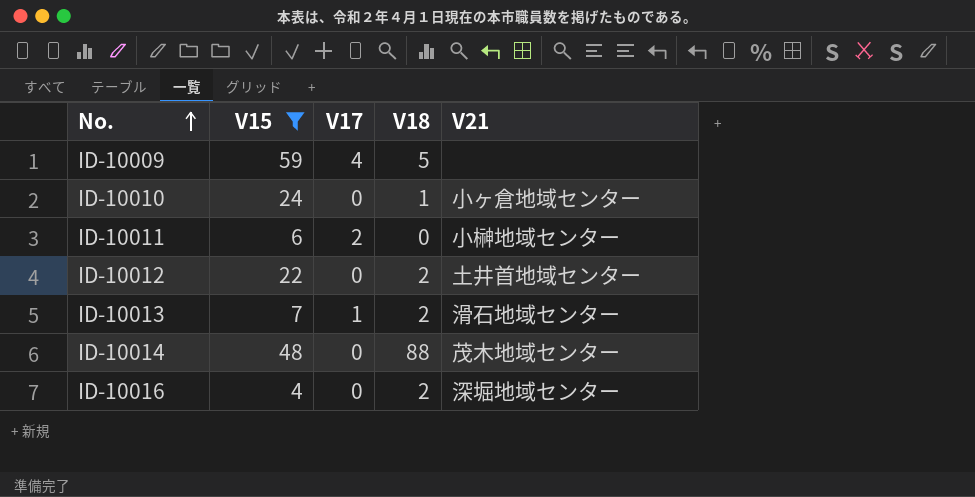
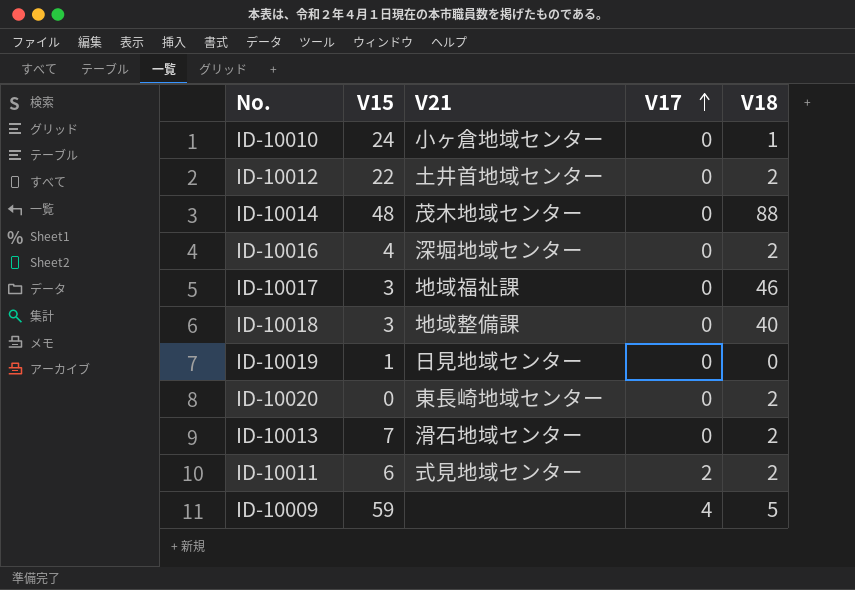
filter: V15 >= 4 -> none
row order: No. ascending -> V17 ascending
column V21 | position: 5 -> 3
ID-10013 | V17: 1 -> 0
ID-10011 | V21: 小榊地域センター -> 式見地域センター
ID-10011 | V18: 0 -> 2

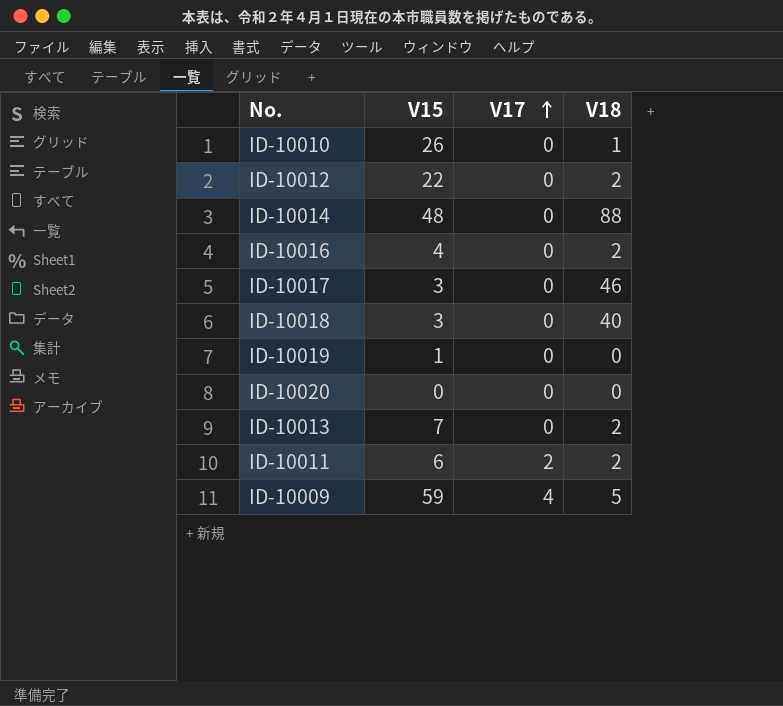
column V21 | position: 3 -> none
ID-10010 | V15: 24 -> 26
ID-10020 | V18: 2 -> 0

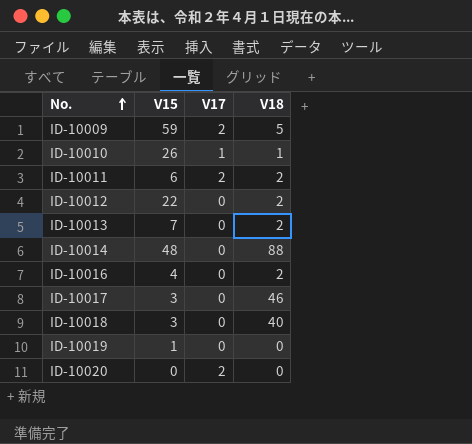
row order: V17 ascending -> No. ascending
ID-10009 | V17: 4 -> 2
ID-10010 | V17: 0 -> 1
ID-10020 | V17: 0 -> 2

